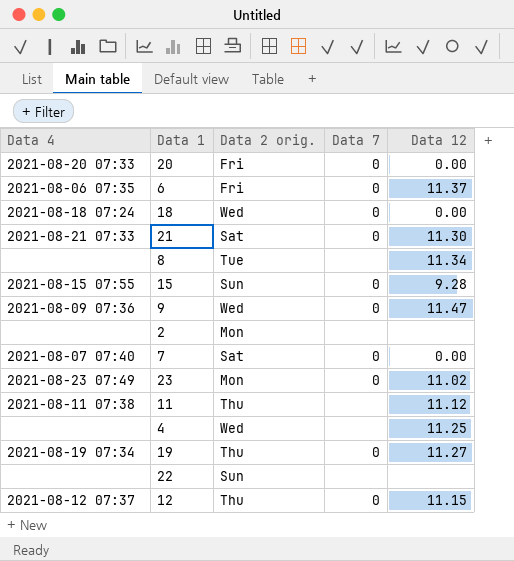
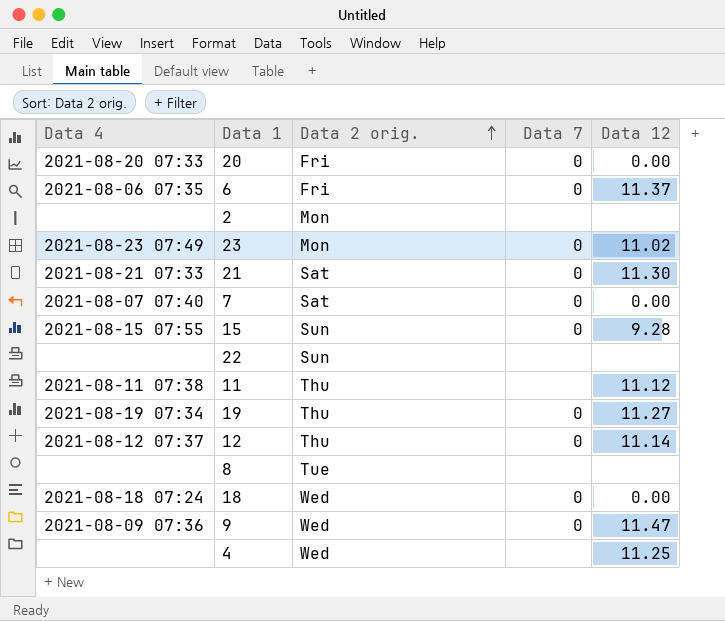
row order: none -> Data 2 orig. ascending
12 | Data 12: 11.15 -> 11.14
8 | Data 12: 11.34 -> none

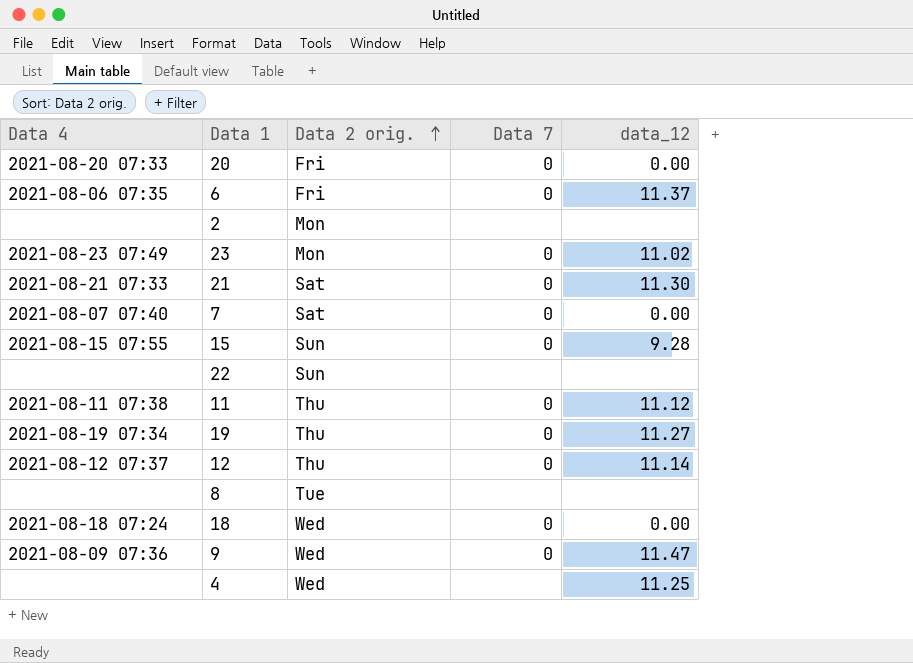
column name: Data 12 -> data_12
11 | Data 7: none -> 0

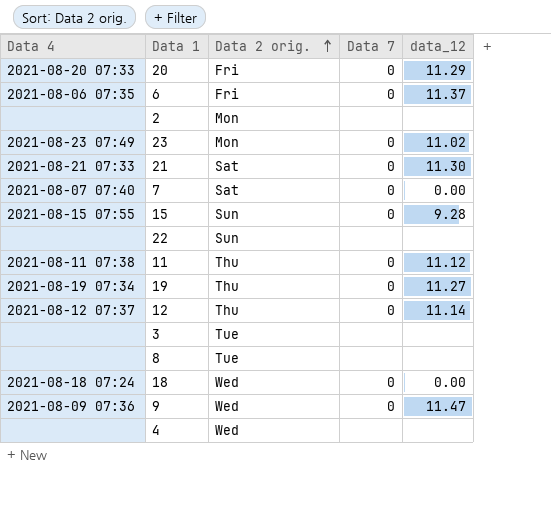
20 | data_12: 0.00 -> 11.29
row 3: none -> none | Tue | none | none
4 | data_12: 11.25 -> none

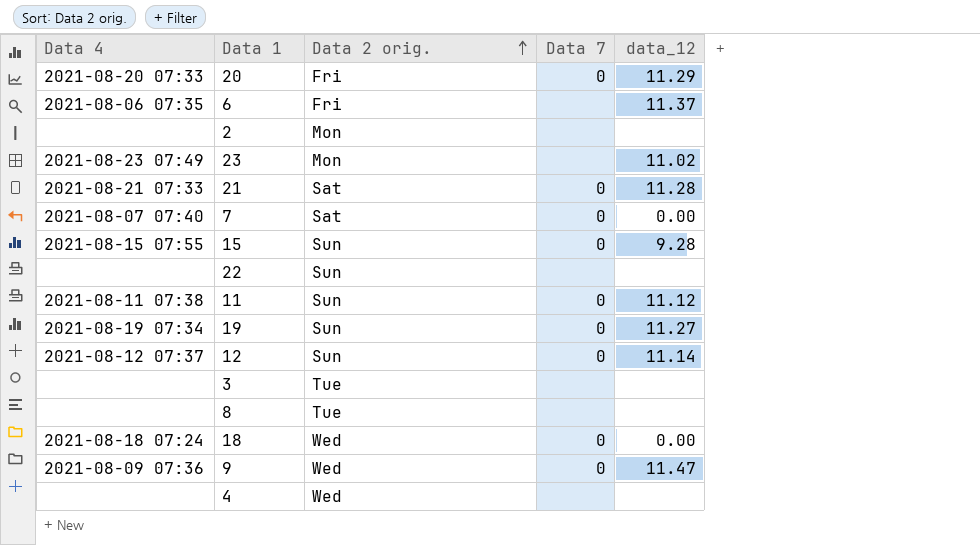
6 | Data 7: 0 -> none
23 | Data 7: 0 -> none
21 | data_12: 11.30 -> 11.28
11 | Data 2 orig.: Thu -> Sun
19 | Data 2 orig.: Thu -> Sun
12 | Data 2 orig.: Thu -> Sun

